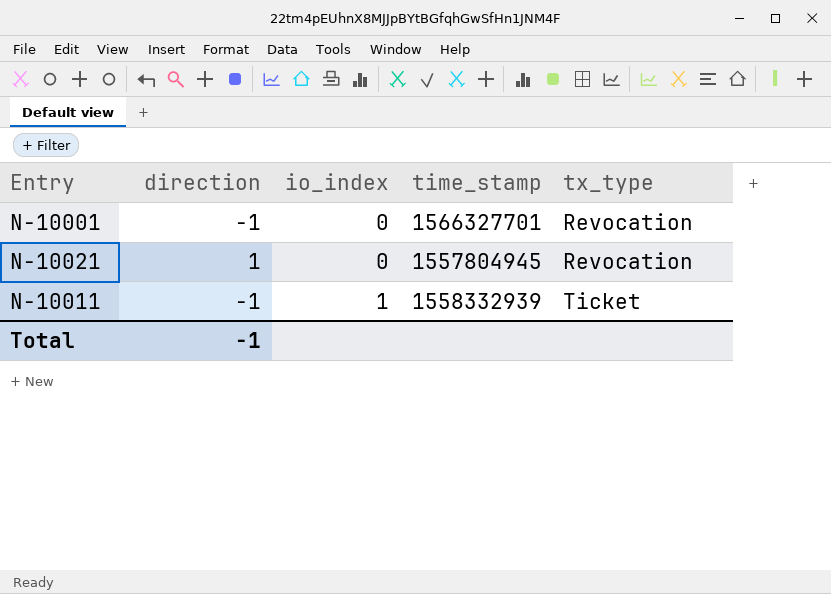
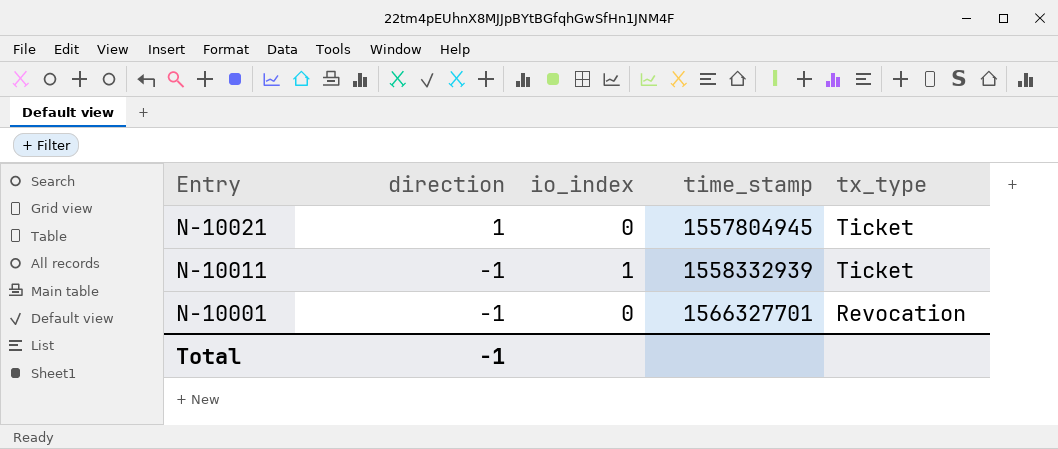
row order: io_index ascending -> Entry descending
N-10021 | tx_type: Revocation -> Ticket

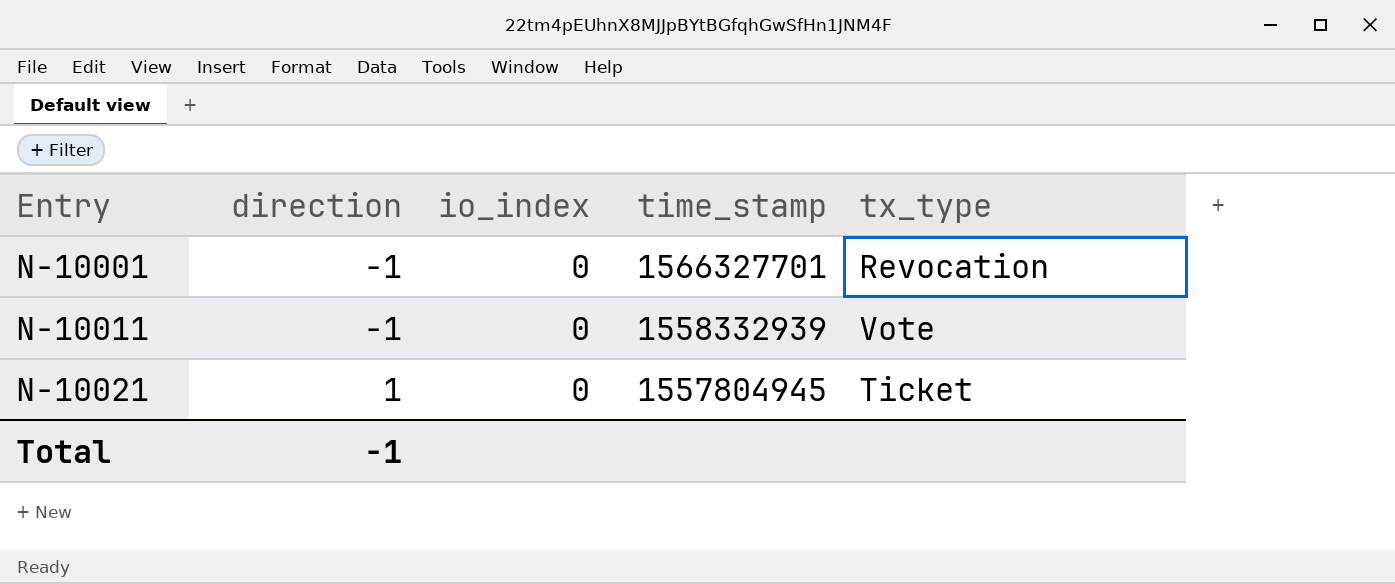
row order: Entry descending -> Entry ascending
N-10011 | io_index: 1 -> 0
N-10011 | tx_type: Ticket -> Vote

